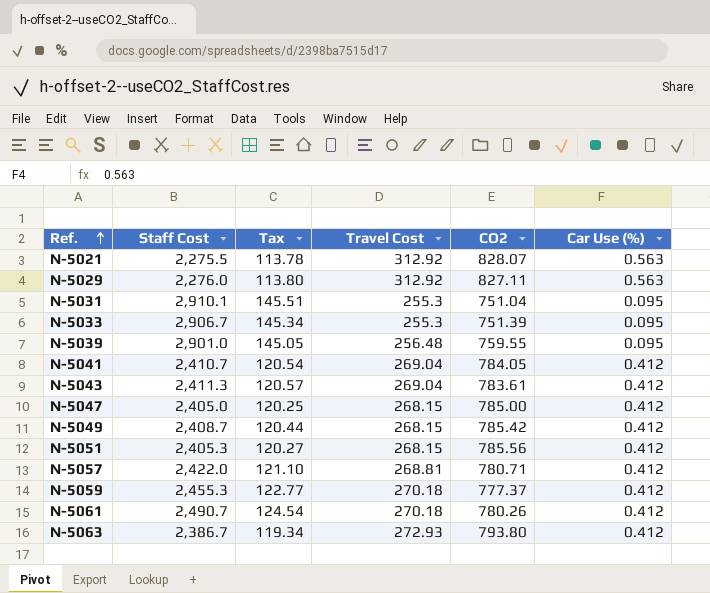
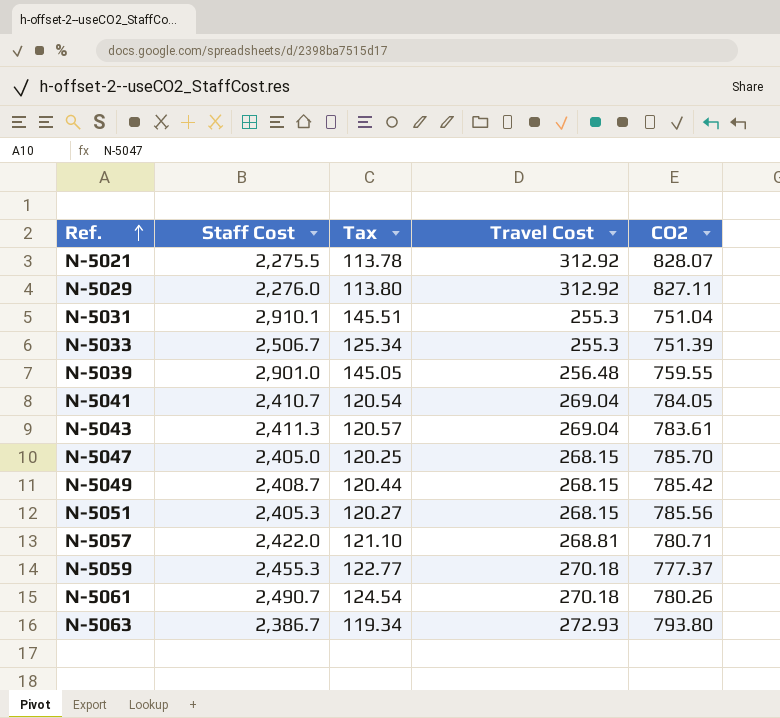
column Car Use (%) | position: 6 -> none
N-5033 | Staff Cost: 2,906.7 -> 2,506.7
N-5033 | Tax: 145.34 -> 125.34
N-5047 | CO2: 785.00 -> 785.70

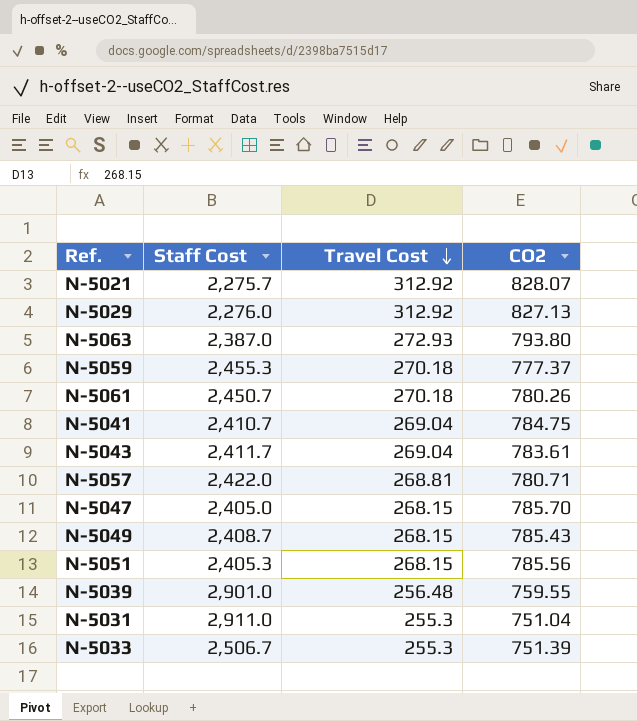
row order: Ref. ascending -> Travel Cost descending
column Tax | formula: [Staff Cost] * 0.05 -> none
N-5021 | Staff Cost: 2,275.5 -> 2,275.7
N-5029 | CO2: 827.11 -> 827.13
N-5063 | Staff Cost: 2,386.7 -> 2,387.0
N-5061 | Staff Cost: 2,490.7 -> 2,450.7
N-5041 | CO2: 784.05 -> 784.75
N-5043 | Staff Cost: 2,411.3 -> 2,411.7
N-5049 | CO2: 785.42 -> 785.43
N-5031 | Staff Cost: 2,910.1 -> 2,911.0

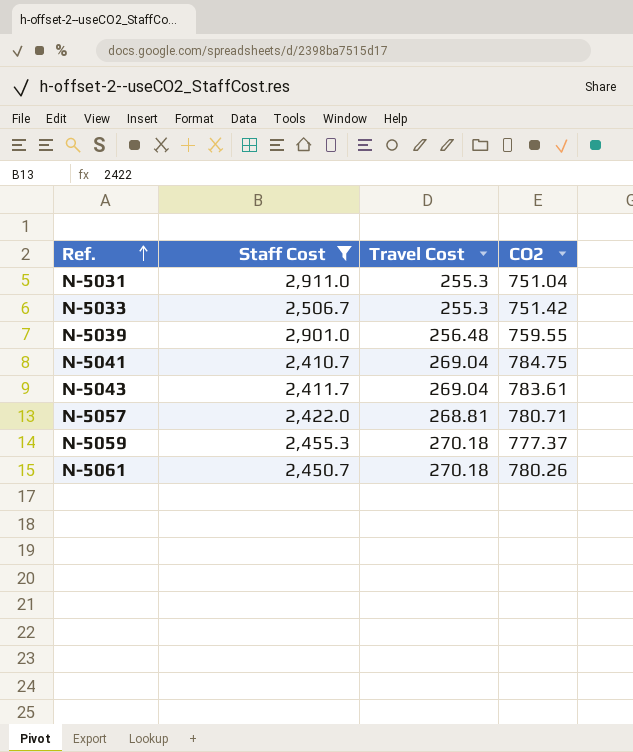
filter: none -> Staff Cost >= 2,410.7
row order: Travel Cost descending -> Ref. ascending
N-5033 | CO2: 751.39 -> 751.42

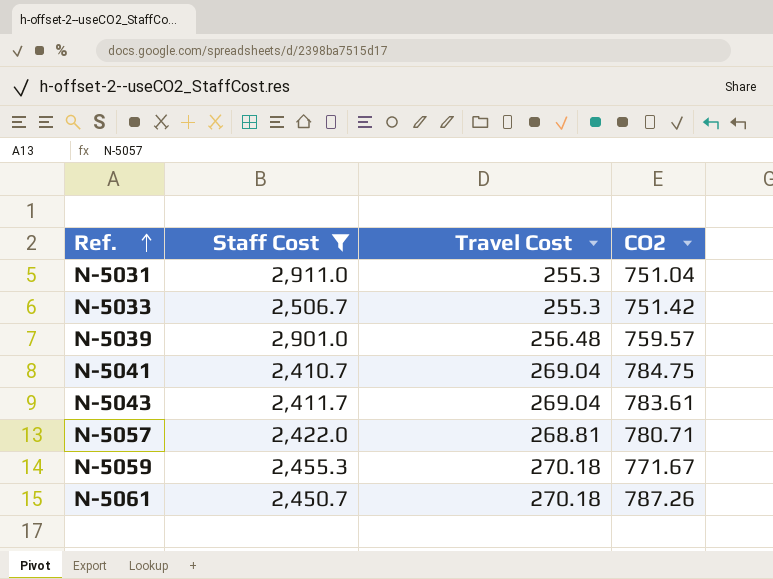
N-5039 | CO2: 759.55 -> 759.57
N-5059 | CO2: 777.37 -> 771.67
N-5061 | CO2: 780.26 -> 787.26

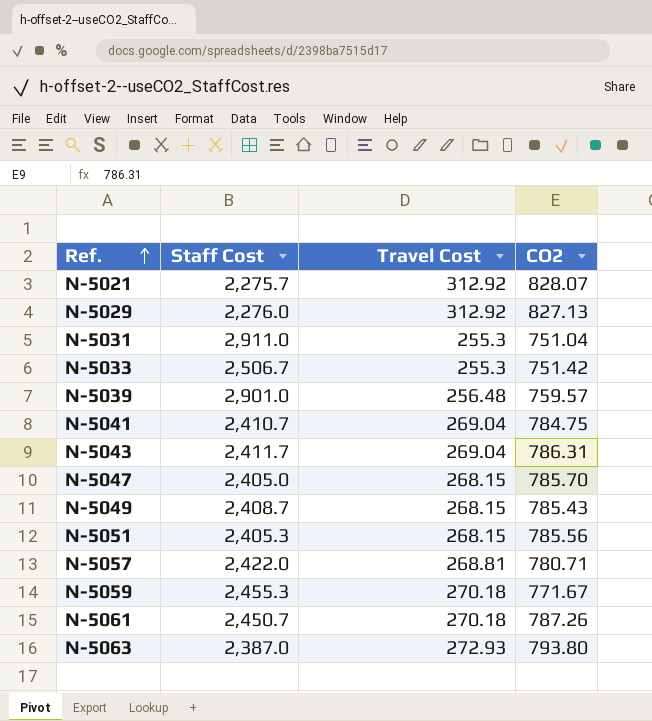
filter: Staff Cost >= 2,410.7 -> none
N-5043 | CO2: 783.61 -> 786.31

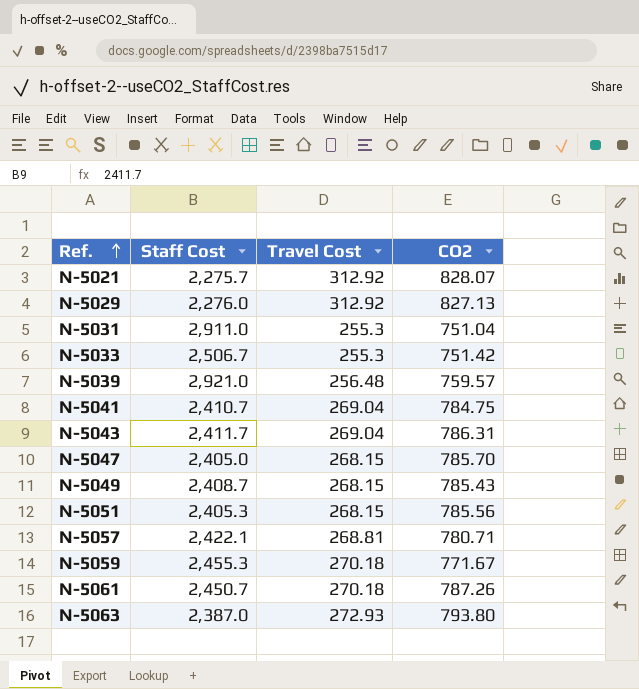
N-5039 | Staff Cost: 2,901.0 -> 2,921.0
N-5057 | Staff Cost: 2,422.0 -> 2,422.1

